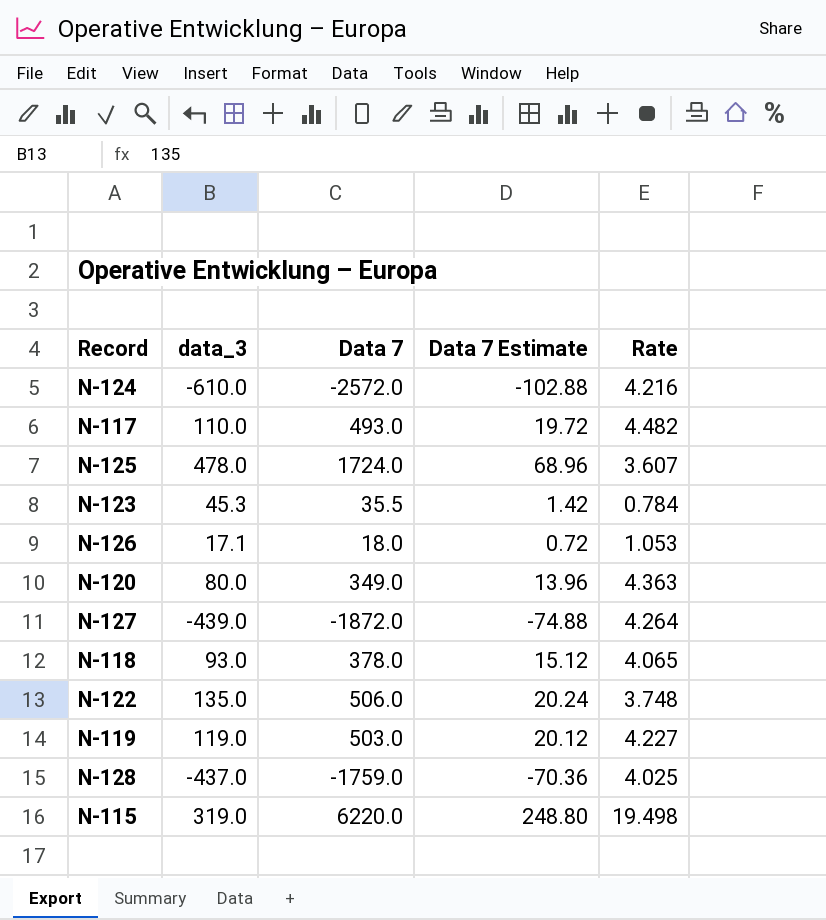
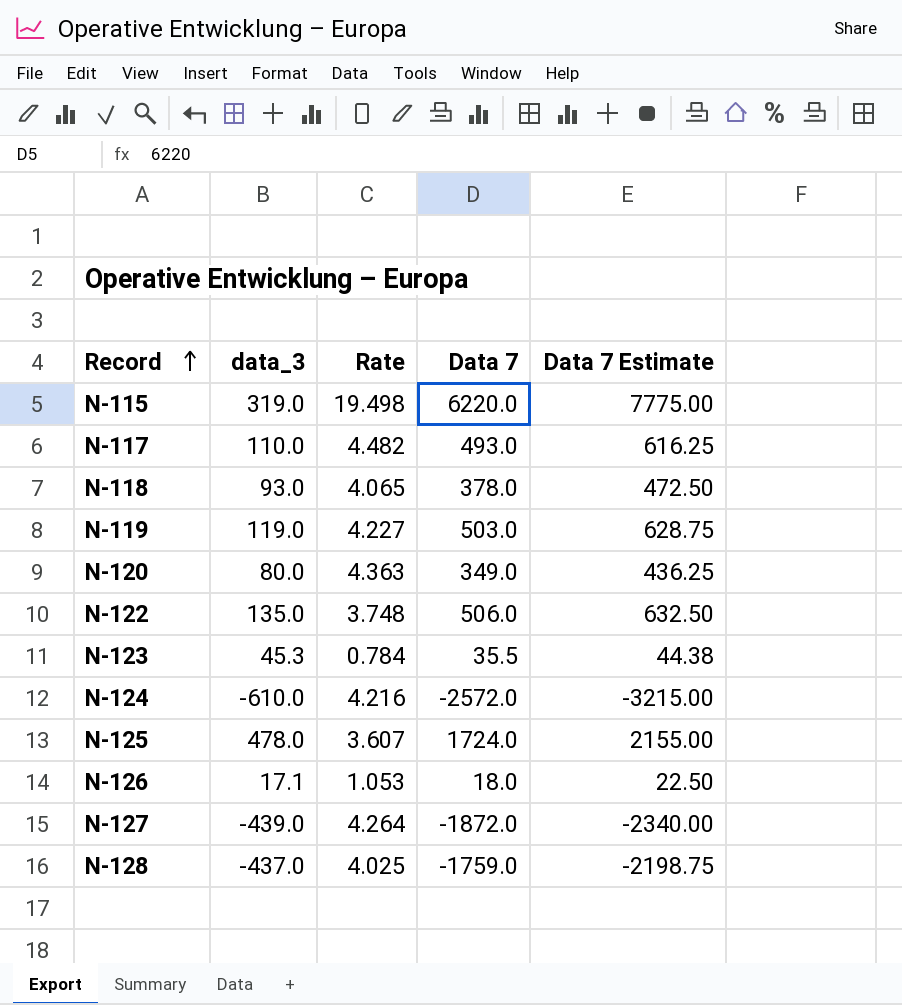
row order: none -> Record ascending
column Rate | position: 5 -> 3
column Data 7 Estimate | formula: [Data 7] * 0.04 -> [Data 7] * 1.25

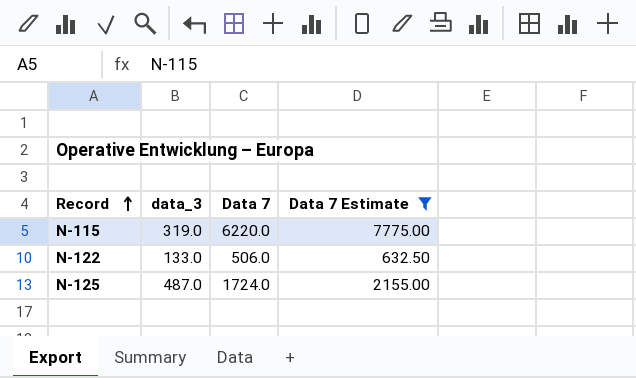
filter: none -> Data 7 Estimate >= 632.50
column Rate | formula: [Data 7] / [data_3] -> none
N-122 | data_3: 135.0 -> 133.0
N-125 | data_3: 478.0 -> 487.0

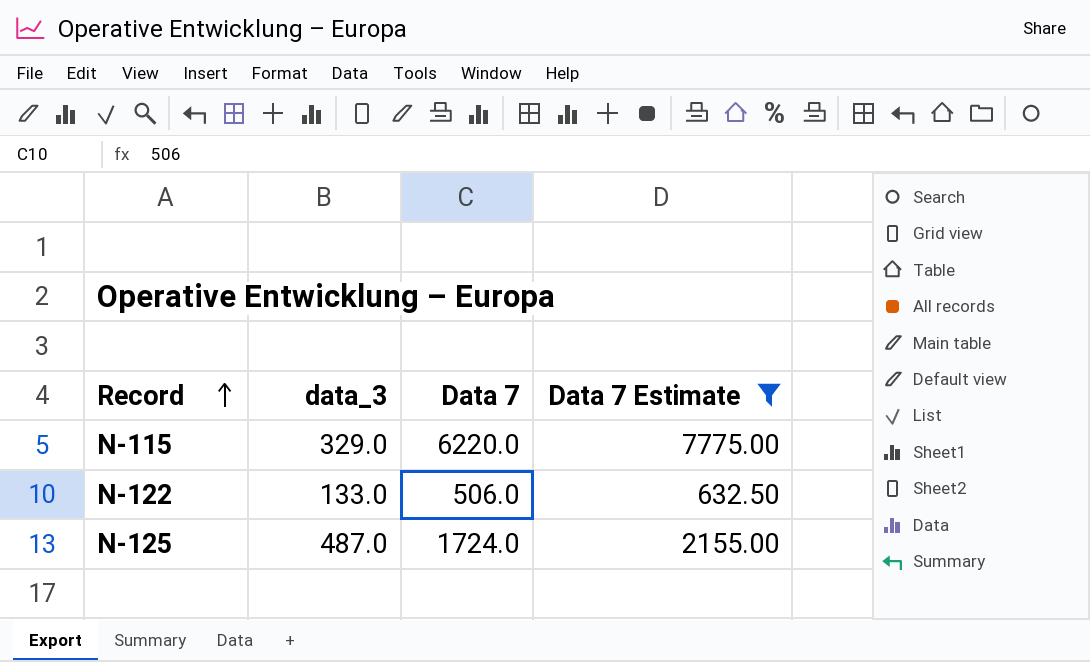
N-115 | data_3: 319.0 -> 329.0

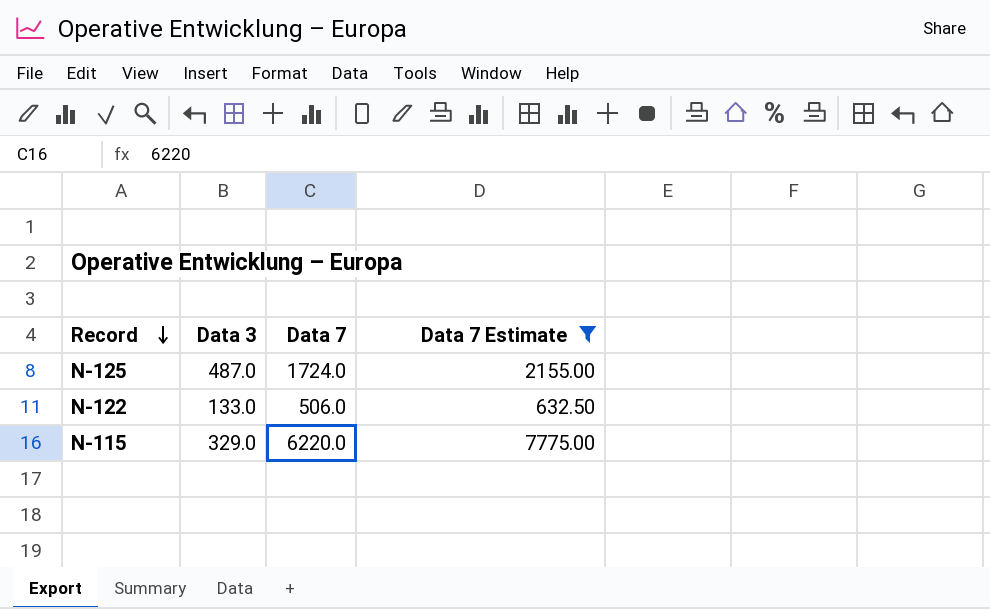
row order: Record ascending -> Record descending
column name: data_3 -> Data 3

